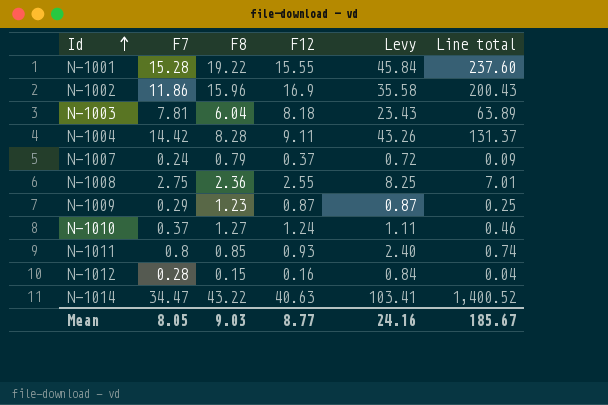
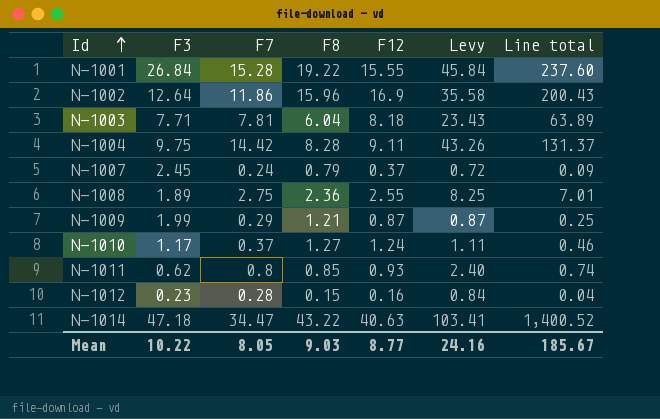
column F3 | position: none -> 2
N-1009 | F8: 1.23 -> 1.21

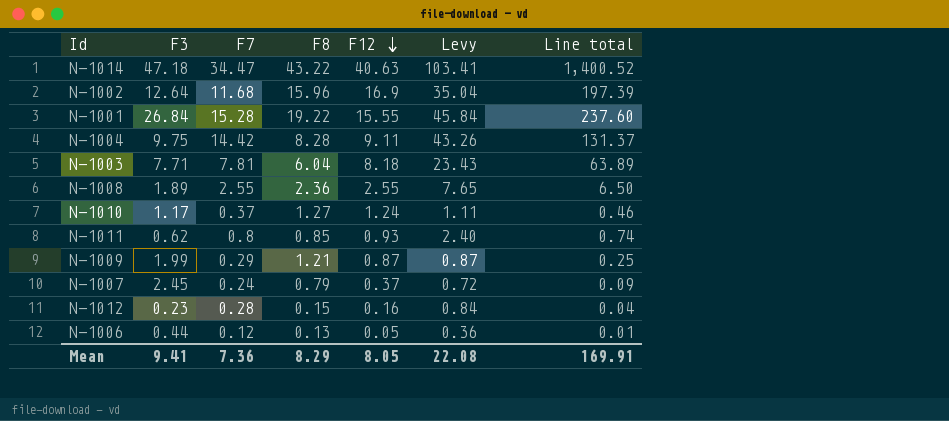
row order: Id ascending -> F12 descending
N-1002 | F7: 11.86 -> 11.68
N-1002 | Levy: 35.58 -> 35.04
N-1002 | Line total: 200.43 -> 197.39
N-1008 | F7: 2.75 -> 2.55
N-1008 | Levy: 8.25 -> 7.65
N-1008 | Line total: 7.01 -> 6.50
row N-1006: none -> 0.44 | 0.12 | 0.13 | 0.05 | 0.36 | 0.01
Mean | F3: 10.22 -> 9.41
Mean | F7: 8.05 -> 7.36
Mean | F8: 9.03 -> 8.29
Mean | F12: 8.77 -> 8.05
Mean | Levy: 24.16 -> 22.08
Mean | Line total: 185.67 -> 169.91

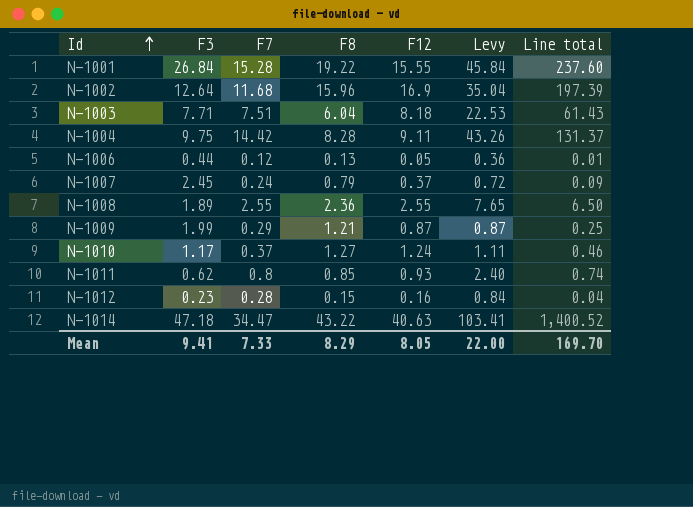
row order: F12 descending -> Id ascending
N-1003 | F7: 7.81 -> 7.51
N-1003 | Levy: 23.43 -> 22.53
N-1003 | Line total: 63.89 -> 61.43
Mean | F7: 7.36 -> 7.33
Mean | Levy: 22.08 -> 22.00
Mean | Line total: 169.91 -> 169.70

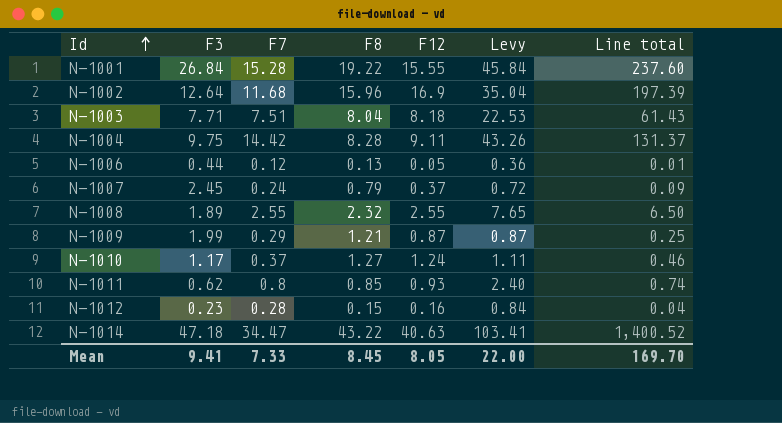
N-1003 | F8: 6.04 -> 8.04
N-1008 | F8: 2.36 -> 2.32
Mean | F8: 8.29 -> 8.45

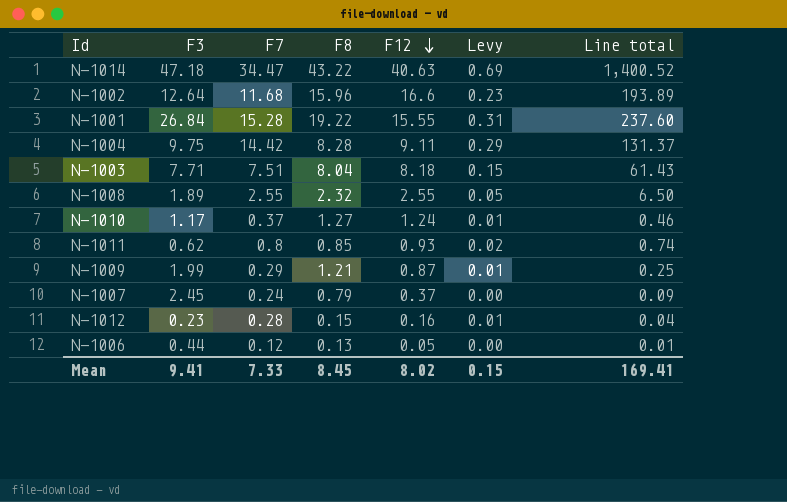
row order: Id ascending -> F12 descending
column Levy | formula: [F7] * 3 -> [F7] * 0.02
N-1002 | F12: 16.9 -> 16.6
N-1002 | Line total: 197.39 -> 193.89
Mean | F12: 8.05 -> 8.02
Mean | Levy: 22.00 -> 0.15
Mean | Line total: 169.70 -> 169.41

